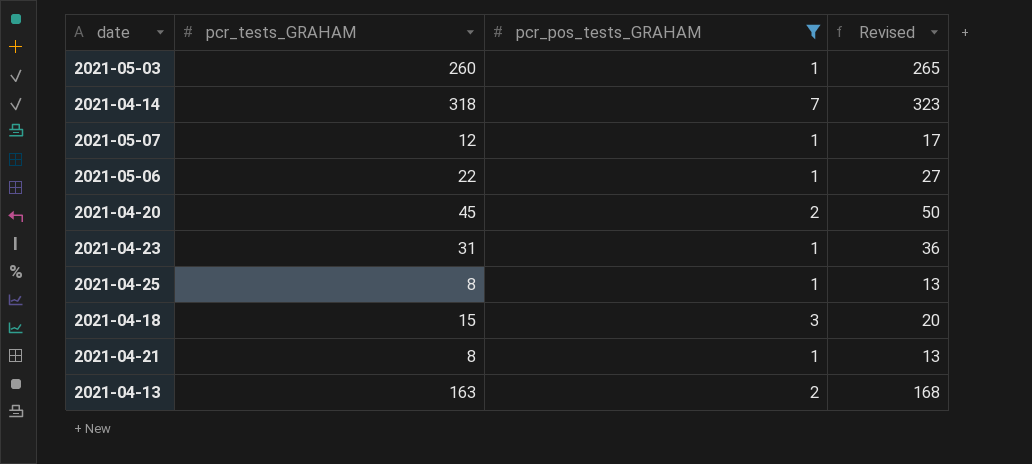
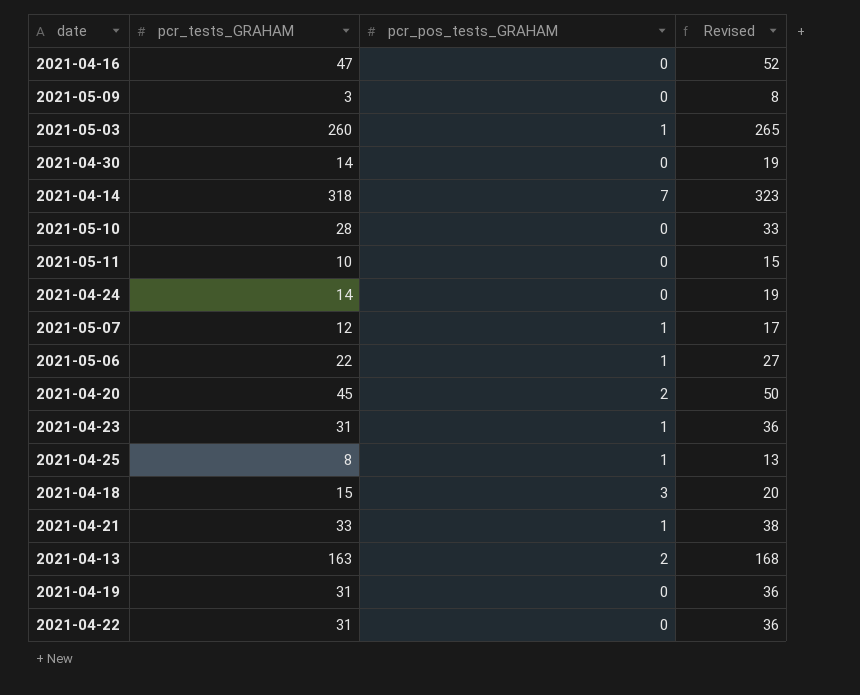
filter: pcr_pos_tests_GRAHAM != 0 -> none
2021-04-21 | pcr_tests_GRAHAM: 8 -> 33
2021-04-21 | Revised: 13 -> 38

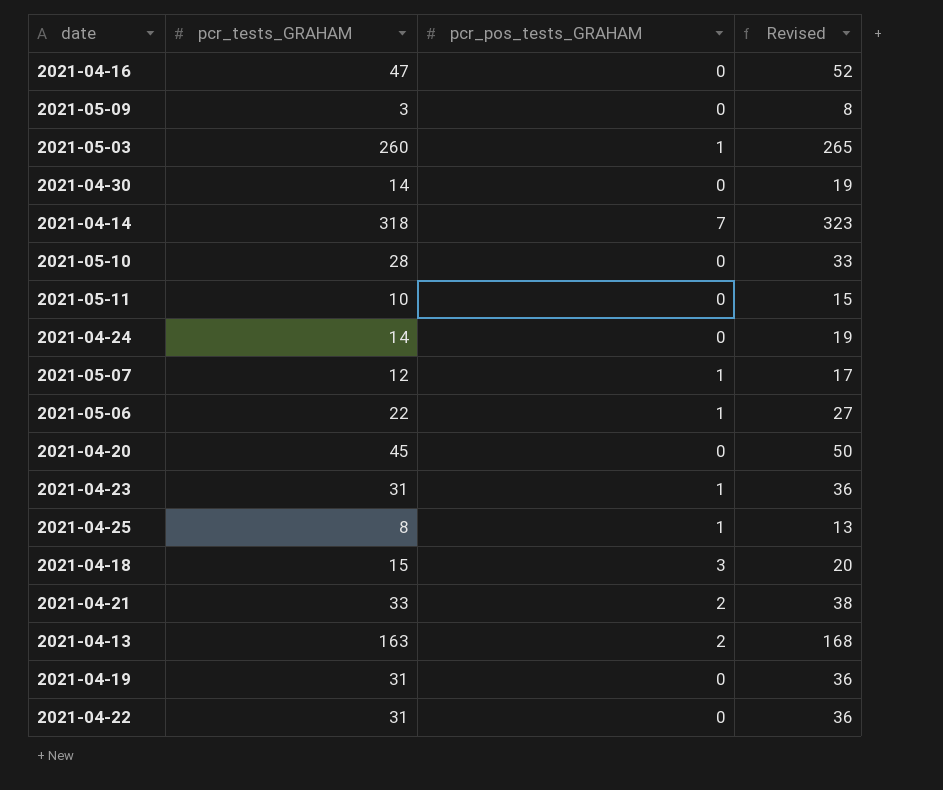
2021-04-20 | pcr_pos_tests_GRAHAM: 2 -> 0
2021-04-21 | pcr_pos_tests_GRAHAM: 1 -> 2

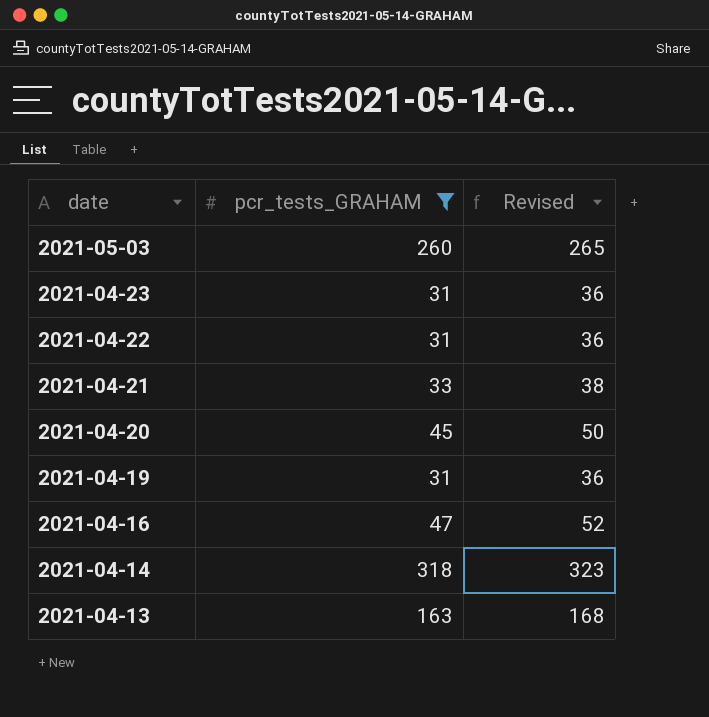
filter: none -> pcr_tests_GRAHAM >= 31
row order: none -> date descending
column pcr_pos_tests_GRAHAM | position: 3 -> none

